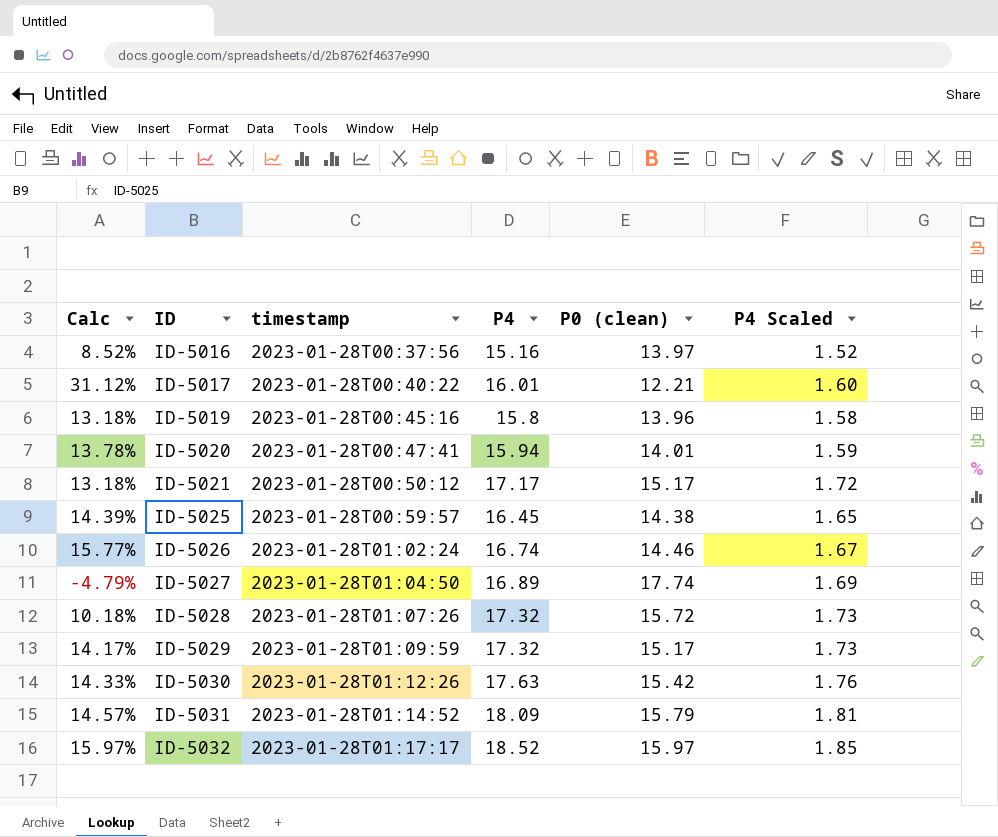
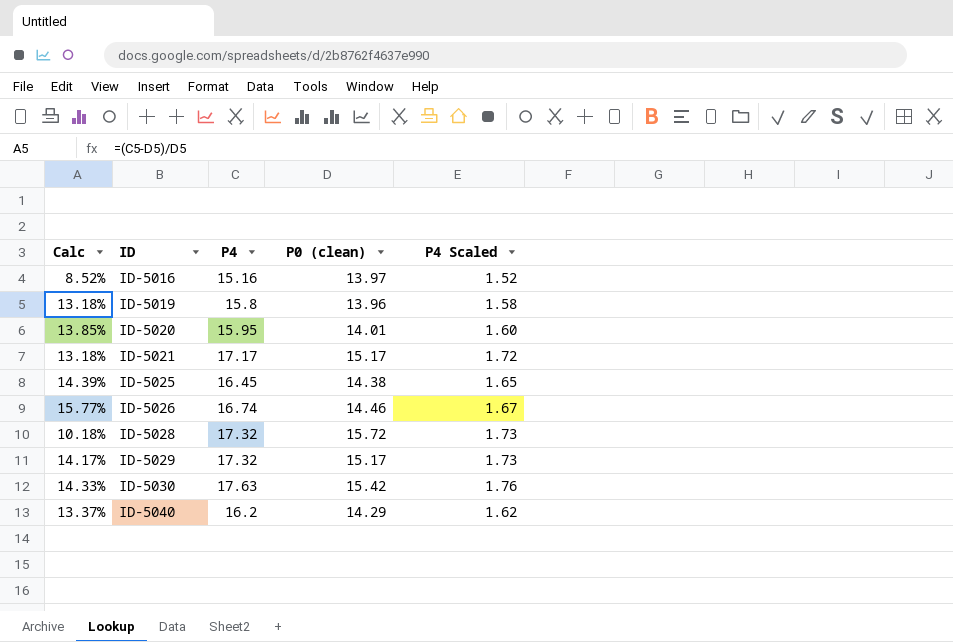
column timestamp | position: 3 -> none
row ID-5017: 31.12% | 2023-01-28T00:40:22 | 16.01 | 12.21 | 1.60 -> none
row ID-5027: -4.79% | 2023-01-28T01:04:50 | 16.89 | 17.74 | 1.69 -> none
row ID-5031: 14.57% | 2023-01-28T01:14:52 | 18.09 | 15.79 | 1.81 -> none
row ID-5032: 15.97% | 2023-01-28T01:17:17 | 18.52 | 15.97 | 1.85 -> none
ID-5020 | Calc: 13.78% -> 13.85%
ID-5020 | P4: 15.94 -> 15.95
ID-5020 | P4 Scaled: 1.59 -> 1.60
row ID-5040: none -> 13.37% | 16.2 | 14.29 | 1.62

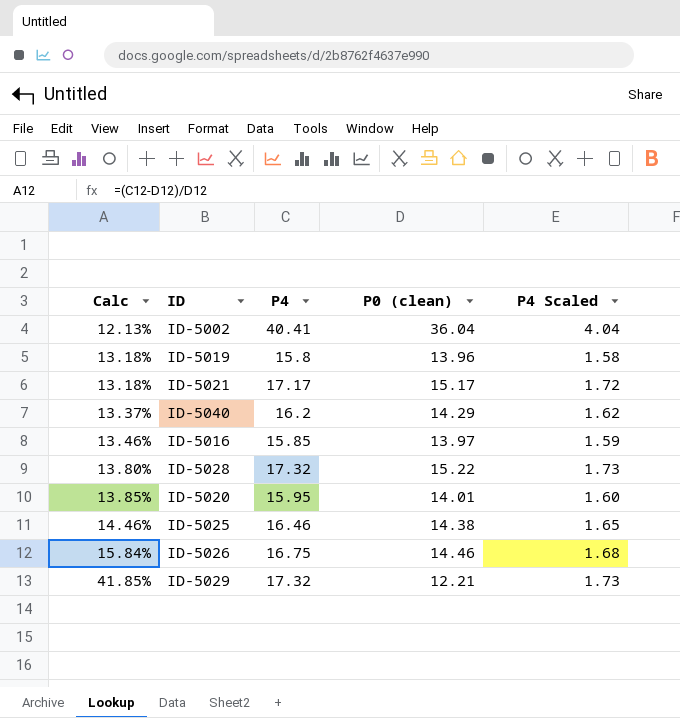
row order: ID ascending -> Calc ascending
row ID-5030: 14.33% | 17.63 | 15.42 | 1.76 -> none
row ID-5002: none -> 12.13% | 40.41 | 36.04 | 4.04
ID-5016 | Calc: 8.52% -> 13.46%
ID-5016 | P4: 15.16 -> 15.85
ID-5016 | P4 Scaled: 1.52 -> 1.59
ID-5028 | Calc: 10.18% -> 13.80%
ID-5028 | P0 (clean): 15.72 -> 15.22
ID-5025 | Calc: 14.39% -> 14.46%
ID-5025 | P4: 16.45 -> 16.46
ID-5026 | Calc: 15.77% -> 15.84%
ID-5026 | P4: 16.74 -> 16.75
ID-5026 | P4 Scaled: 1.67 -> 1.68
ID-5029 | Calc: 14.17% -> 41.85%
ID-5029 | P0 (clean): 15.17 -> 12.21

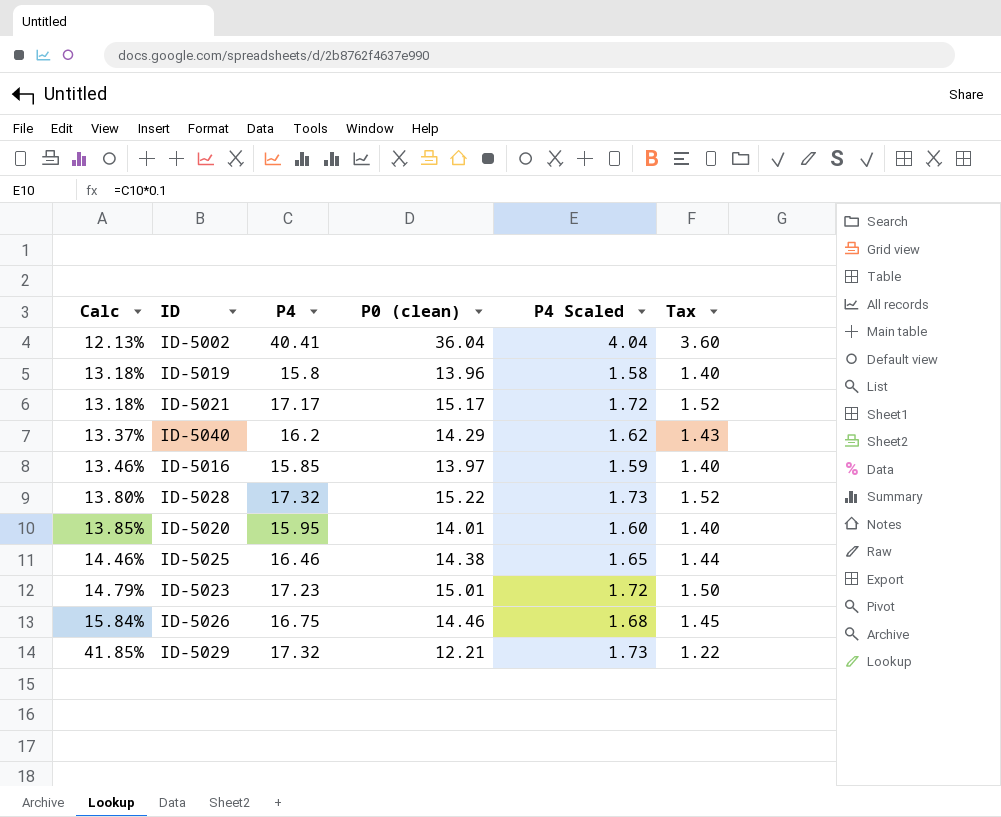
column Tax | formula: none -> [P0 (clean)] * 0.1
row ID-5023: none -> 14.79% | 17.23 | 15.01 | 1.72 | 1.50

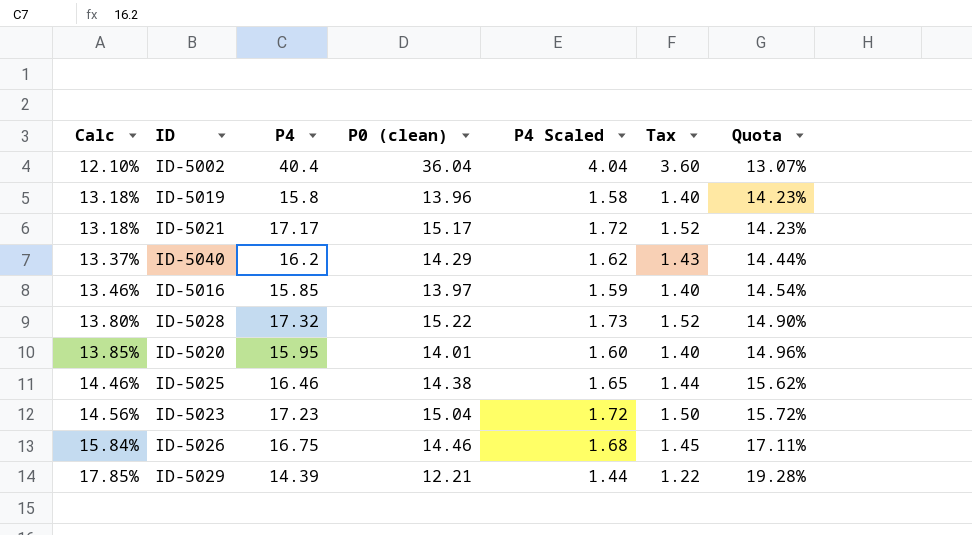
column Quota | formula: none -> [Calc] * 1.08
ID-5002 | Calc: 12.13% -> 12.10%
ID-5002 | P4: 40.41 -> 40.4
ID-5023 | Calc: 14.79% -> 14.56%
ID-5023 | P0 (clean): 15.01 -> 15.04
ID-5029 | Calc: 41.85% -> 17.85%
ID-5029 | P4: 17.32 -> 14.39
ID-5029 | P4 Scaled: 1.73 -> 1.44

